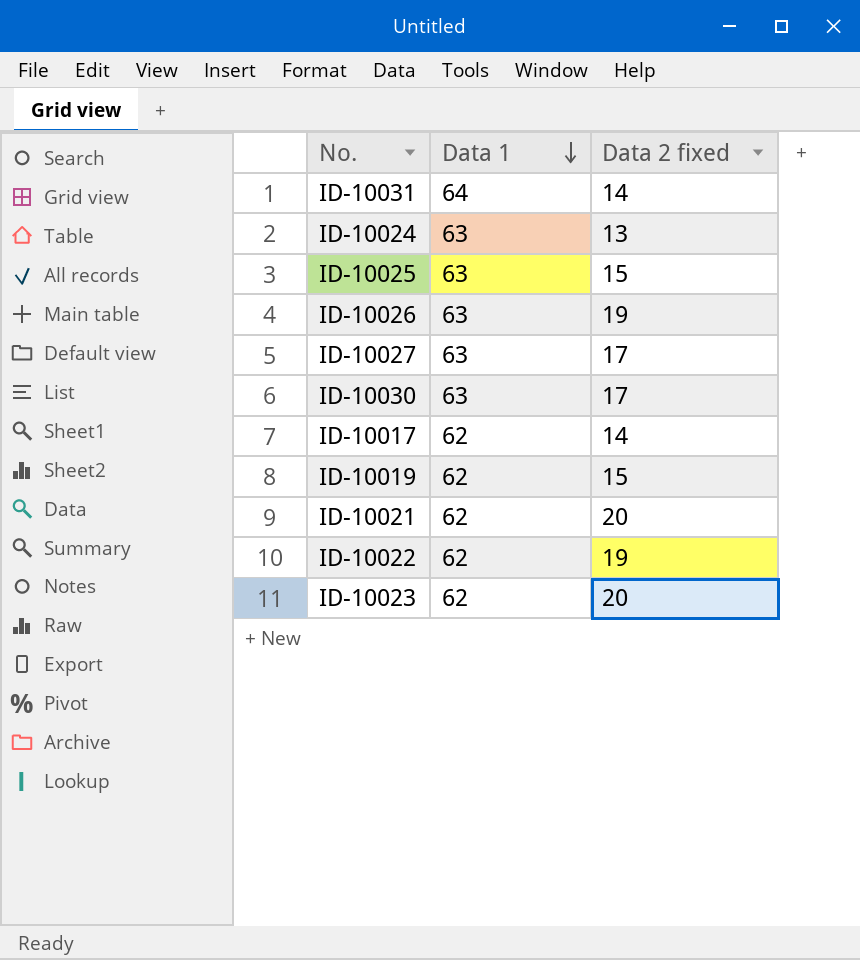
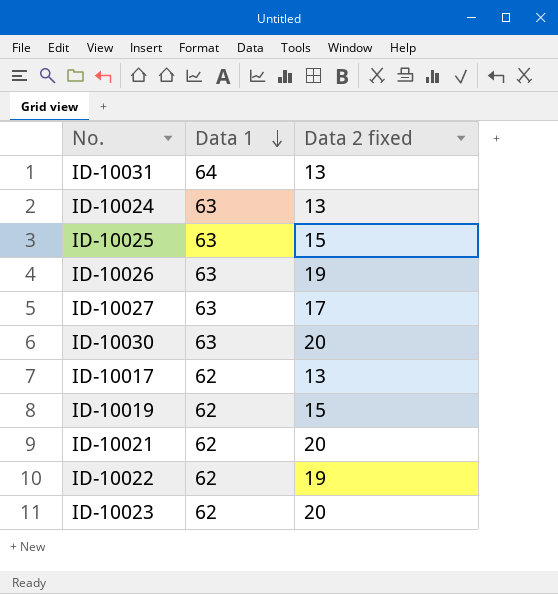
ID-10031 | Data 2 fixed: 14 -> 13
ID-10030 | Data 2 fixed: 17 -> 20
ID-10017 | Data 2 fixed: 14 -> 13

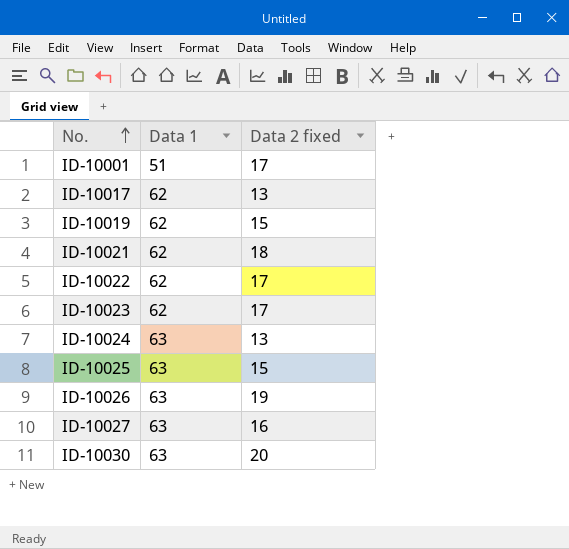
row order: Data 1 descending -> No. ascending
row ID-10031: 64 | 13 -> none
row ID-10001: none -> 51 | 17
ID-10021 | Data 2 fixed: 20 -> 18
ID-10022 | Data 2 fixed: 19 -> 17
ID-10023 | Data 2 fixed: 20 -> 17
ID-10027 | Data 2 fixed: 17 -> 16

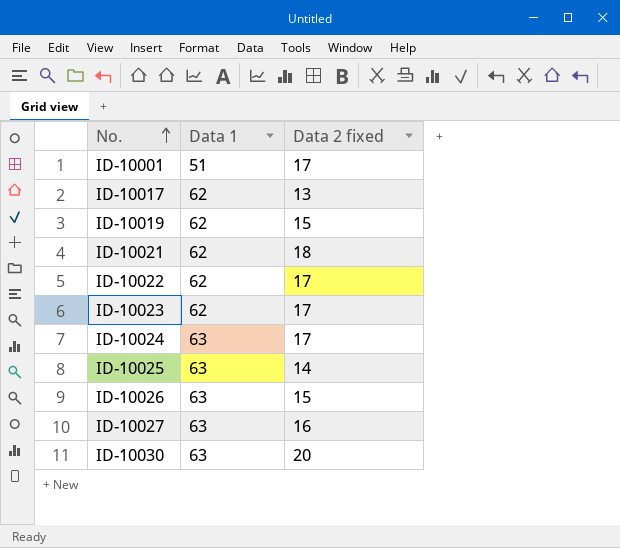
ID-10024 | Data 2 fixed: 13 -> 17
ID-10025 | Data 2 fixed: 15 -> 14
ID-10026 | Data 2 fixed: 19 -> 15

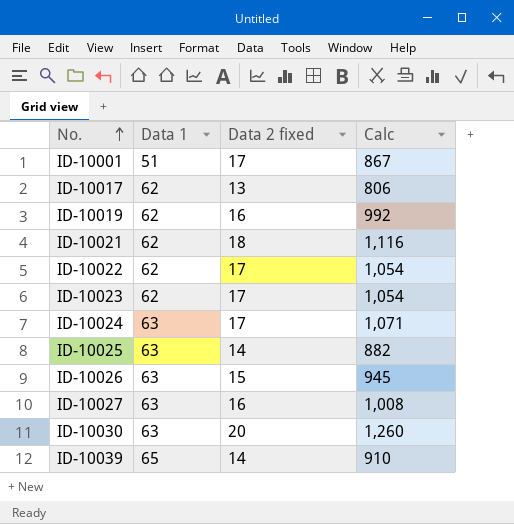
column Calc | formula: none -> [Data 1] * [Data 2 fixed]
ID-10019 | Data 2 fixed: 15 -> 16
row ID-10039: none -> 65 | 14 | 910

